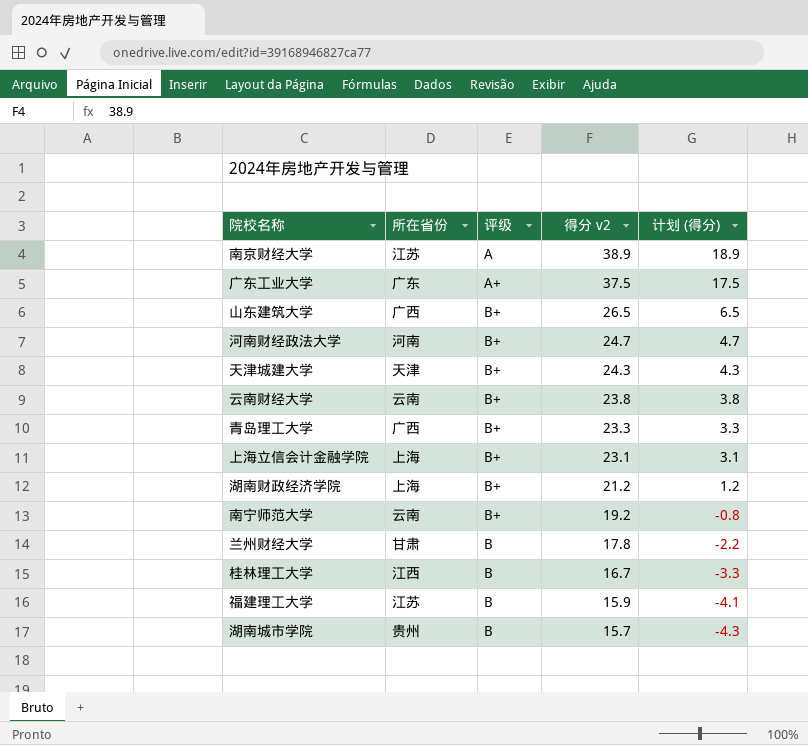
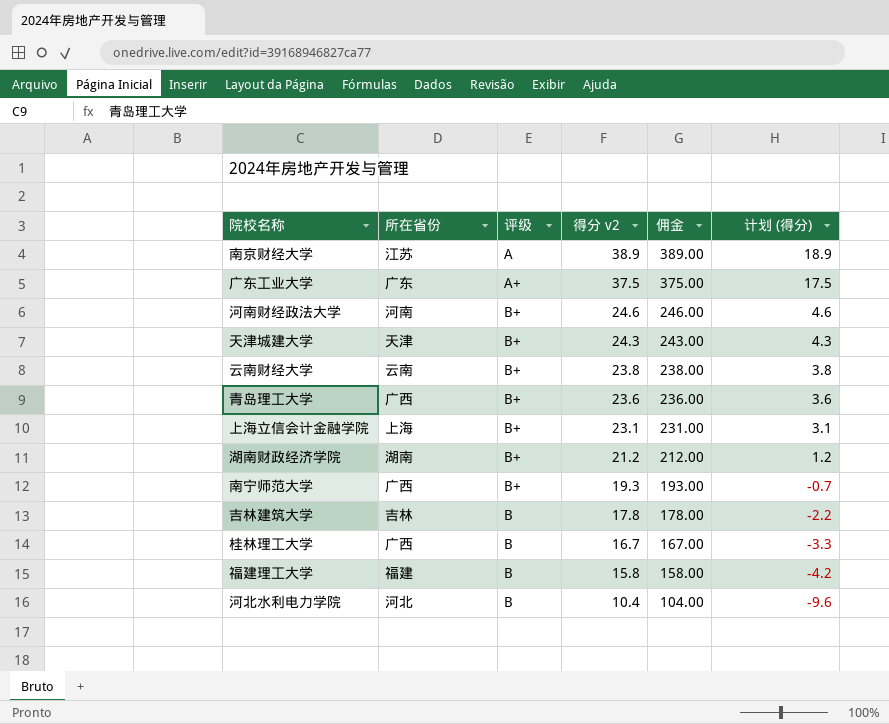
column 佣金 | formula: none -> [得分 v2] * 10
row 山东建筑大学: 广西 | B+ | 26.5 | 6.5 -> none
row 兰州财经大学: 甘肃 | B | 17.8 | -2.2 -> none
row 湖南城市学院: 贵州 | B | 15.7 | -4.3 -> none
河南财经政法大学 | 得分 v2: 24.7 -> 24.6
河南财经政法大学 | 计划 (得分): 4.7 -> 4.6
青岛理工大学 | 得分 v2: 23.3 -> 23.6
青岛理工大学 | 计划 (得分): 3.3 -> 3.6
湖南财政经济学院 | 所在省份: 上海 -> 湖南
南宁师范大学 | 所在省份: 云南 -> 广西
南宁师范大学 | 得分 v2: 19.2 -> 19.3
南宁师范大学 | 计划 (得分): -0.8 -> -0.7
row 吉林建筑大学: none -> 吉林 | B | 17.8 | 178.00 | -2.2
桂林理工大学 | 所在省份: 江西 -> 广西
福建理工大学 | 所在省份: 江苏 -> 福建
福建理工大学 | 得分 v2: 15.9 -> 15.8
福建理工大学 | 计划 (得分): -4.1 -> -4.2
row 河北水利电力学院: none -> 河北 | B | 10.4 | 104.00 | -9.6

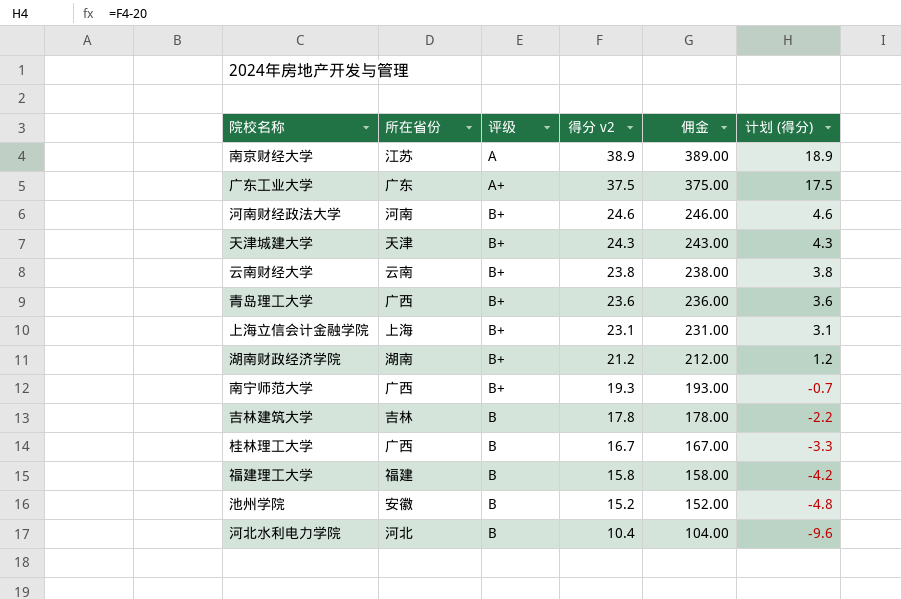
row 池州学院: none -> 安徽 | B | 15.2 | 152.00 | -4.8

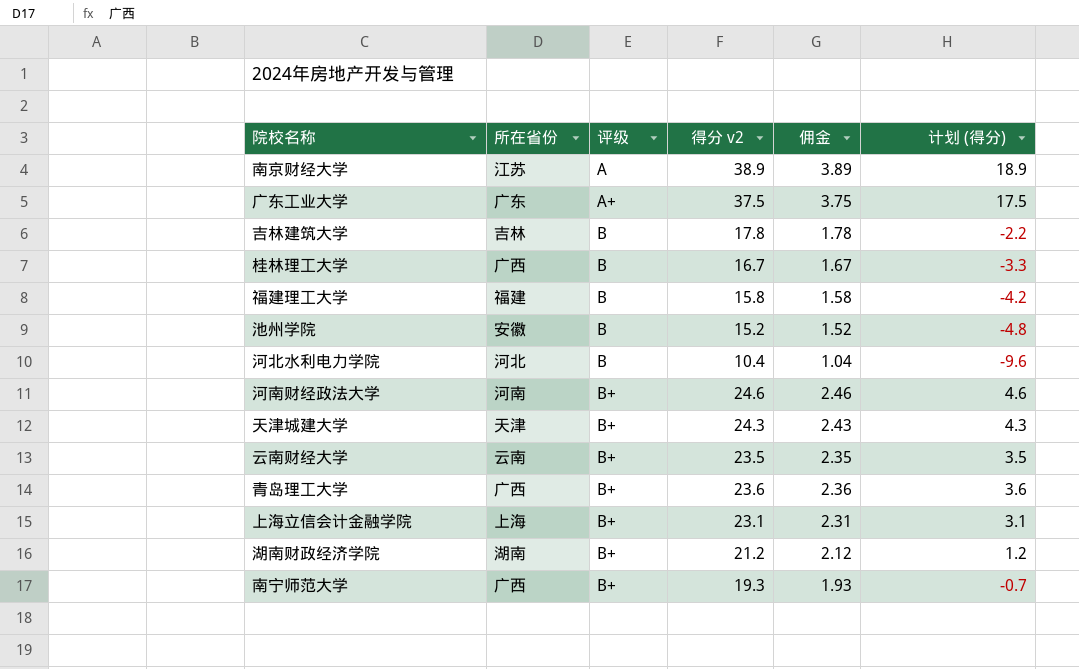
row order: 得分 v2 descending -> 评级 ascending
column 佣金 | formula: [得分 v2] * 10 -> [得分 v2] * 0.1
云南财经大学 | 得分 v2: 23.8 -> 23.5
云南财经大学 | 计划 (得分): 3.8 -> 3.5

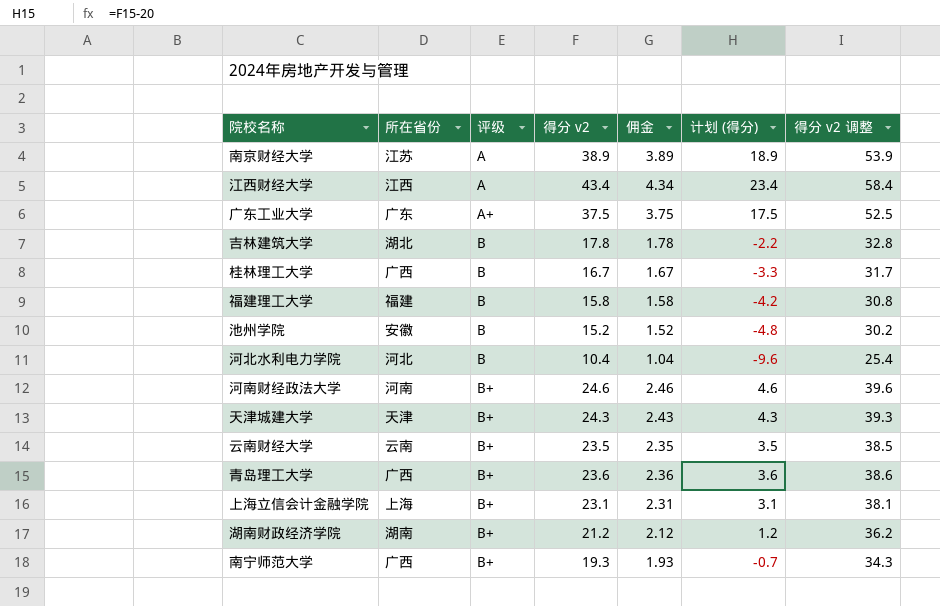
column 得分 v2 调整 | formula: none -> [得分 v2] + 15
row 江西财经大学: none -> 江西 | A | 43.4 | 4.34 | 23.4 | 58.4
吉林建筑大学 | 所在省份: 吉林 -> 湖北

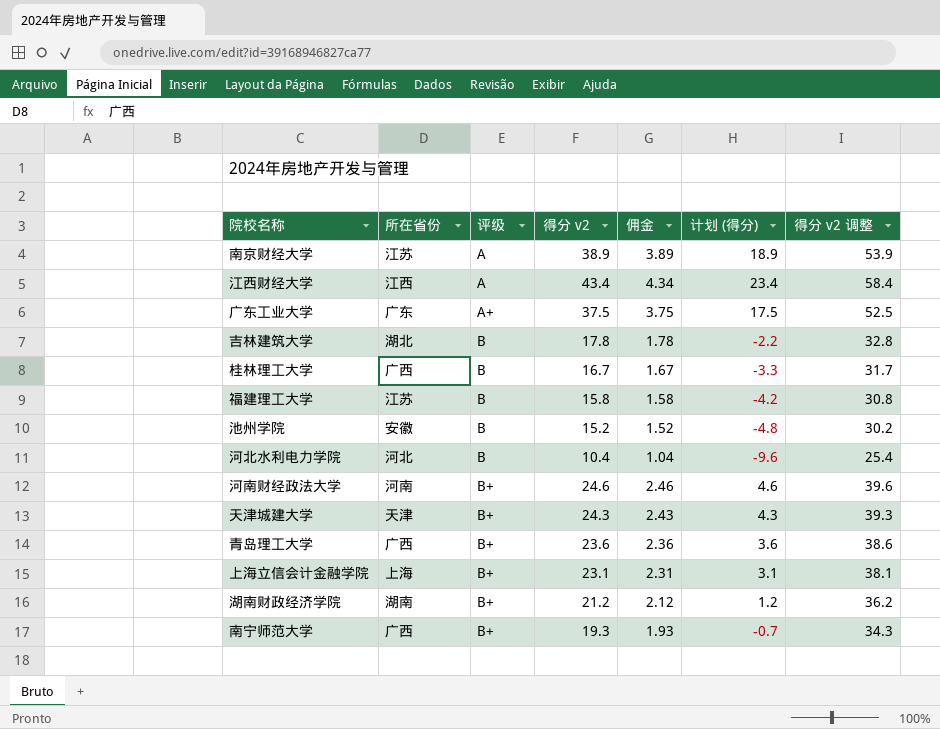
row 云南财经大学: 云南 | B+ | 23.5 | 2.35 | 3.5 | 38.5 -> none
福建理工大学 | 所在省份: 福建 -> 江苏

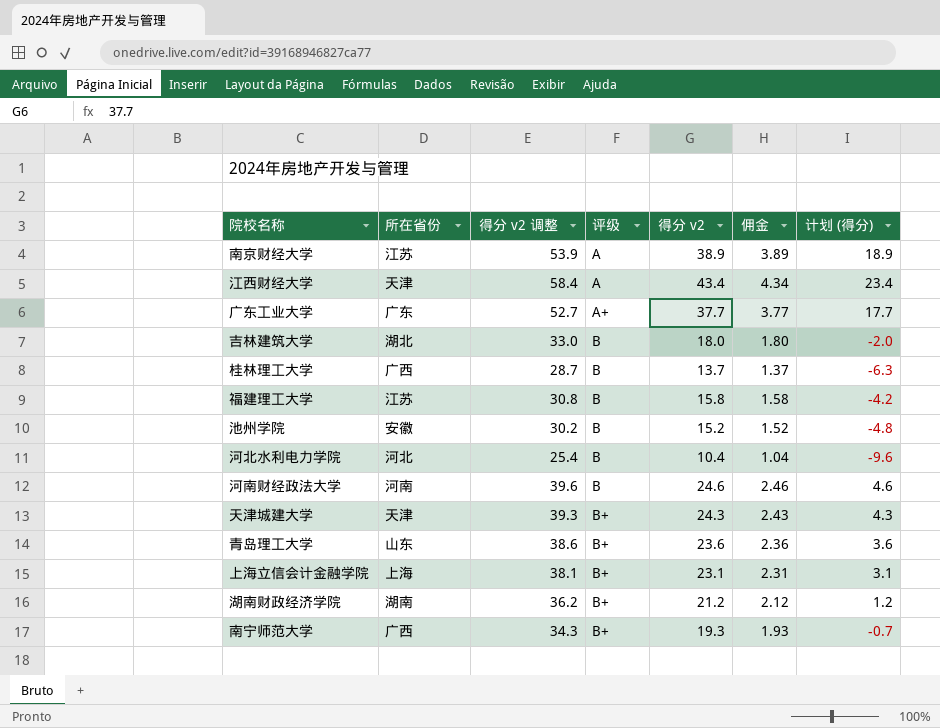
column 得分 v2 调整 | position: 7 -> 3
江西财经大学 | 所在省份: 江西 -> 天津
广东工业大学 | 得分 v2 调整: 52.5 -> 52.7
广东工业大学 | 得分 v2: 37.5 -> 37.7
广东工业大学 | 佣金: 3.75 -> 3.77
广东工业大学 | 计划 (得分): 17.5 -> 17.7
吉林建筑大学 | 得分 v2 调整: 32.8 -> 33.0
吉林建筑大学 | 得分 v2: 17.8 -> 18.0
吉林建筑大学 | 佣金: 1.78 -> 1.80
吉林建筑大学 | 计划 (得分): -2.2 -> -2.0
桂林理工大学 | 得分 v2 调整: 31.7 -> 28.7
桂林理工大学 | 得分 v2: 16.7 -> 13.7
桂林理工大学 | 佣金: 1.67 -> 1.37
桂林理工大学 | 计划 (得分): -3.3 -> -6.3
河南财经政法大学 | 评级: B+ -> B
青岛理工大学 | 所在省份: 广西 -> 山东

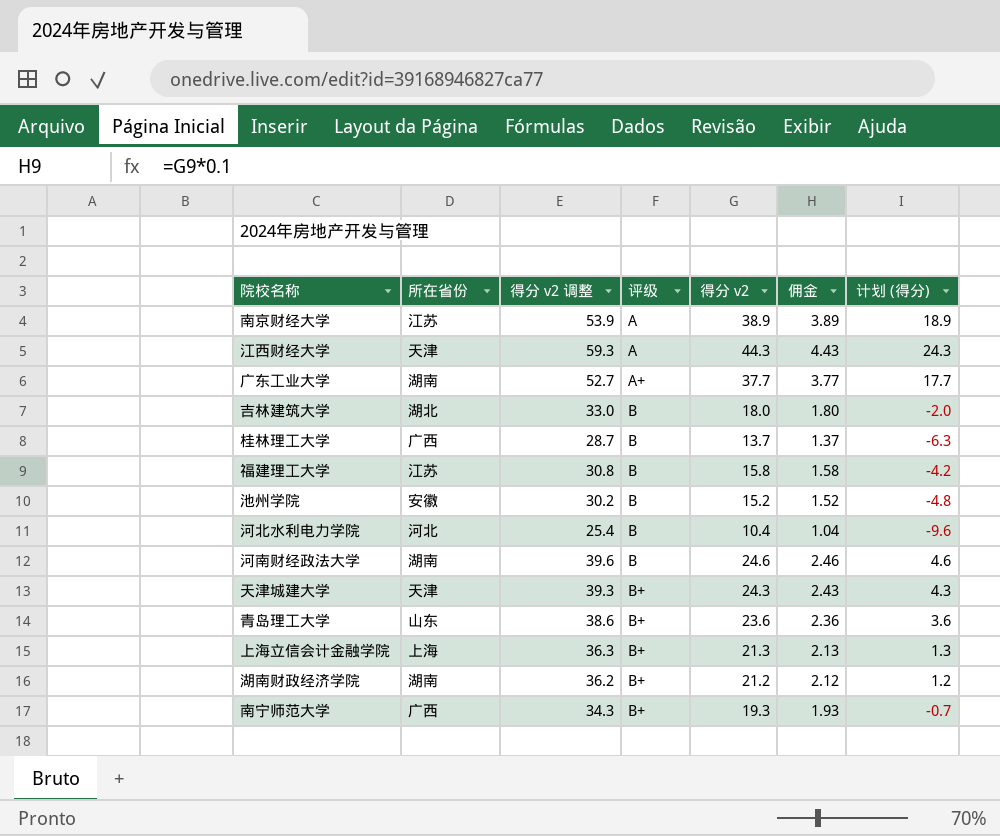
江西财经大学 | 得分 v2 调整: 58.4 -> 59.3
江西财经大学 | 得分 v2: 43.4 -> 44.3
江西财经大学 | 佣金: 4.34 -> 4.43
江西财经大学 | 计划 (得分): 23.4 -> 24.3
广东工业大学 | 所在省份: 广东 -> 湖南
河南财经政法大学 | 所在省份: 河南 -> 湖南
上海立信会计金融学院 | 得分 v2 调整: 38.1 -> 36.3
上海立信会计金融学院 | 得分 v2: 23.1 -> 21.3
上海立信会计金融学院 | 佣金: 2.31 -> 2.13
上海立信会计金融学院 | 计划 (得分): 3.1 -> 1.3

